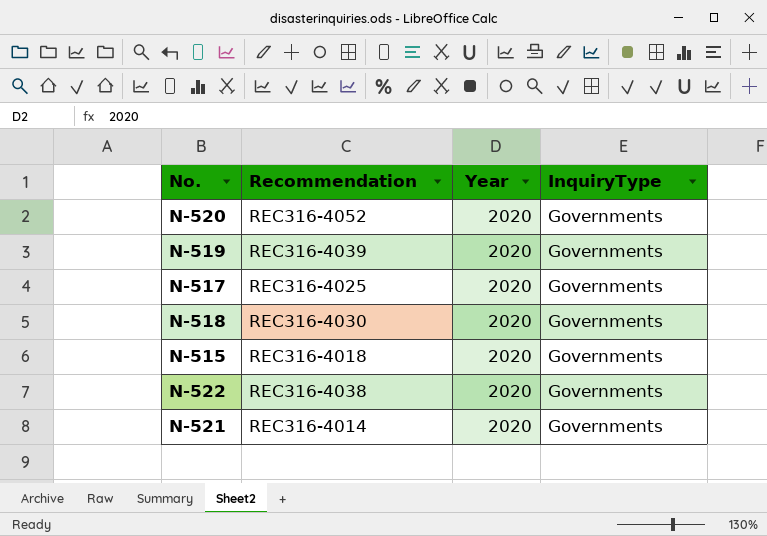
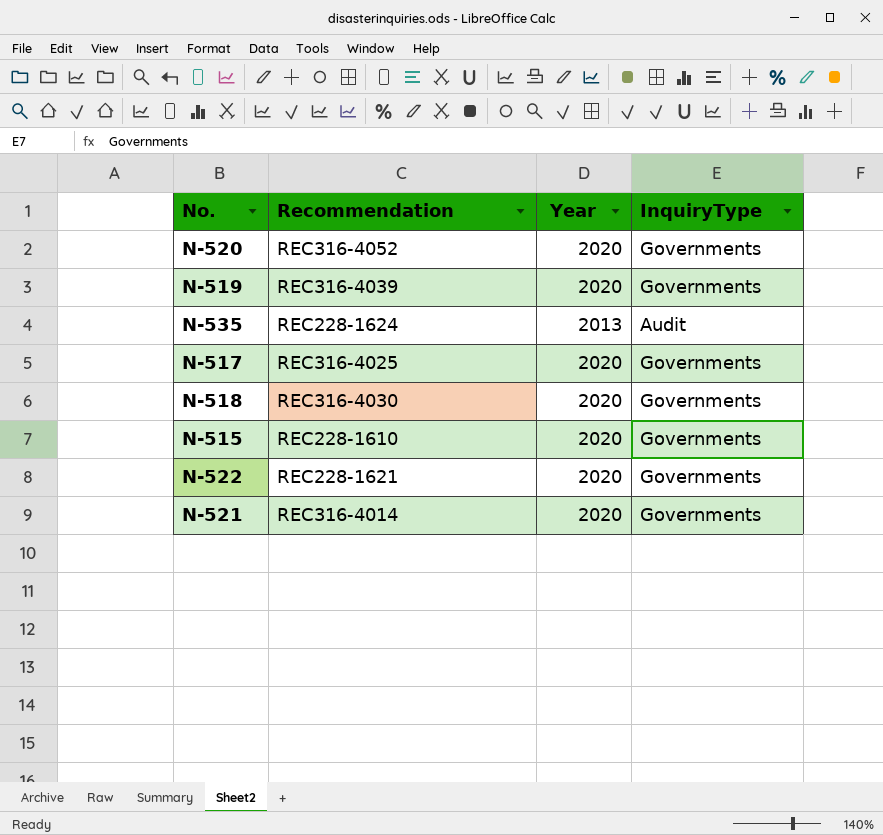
row N-535: none -> REC228-1624 | 2013 | Audit
N-515 | Recommendation: REC316-4018 -> REC228-1610
N-522 | Recommendation: REC316-4038 -> REC228-1621

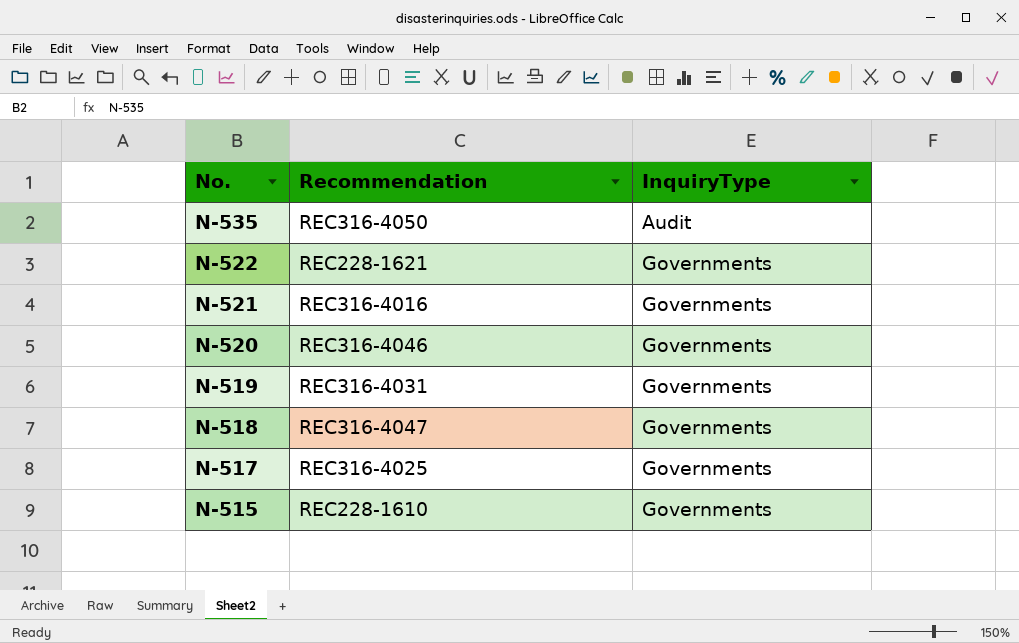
row order: none -> No. descending
column Year | position: 3 -> none
N-535 | Recommendation: REC228-1624 -> REC316-4050
N-521 | Recommendation: REC316-4014 -> REC316-4016
N-520 | Recommendation: REC316-4052 -> REC316-4046
N-519 | Recommendation: REC316-4039 -> REC316-4031
N-518 | Recommendation: REC316-4030 -> REC316-4047

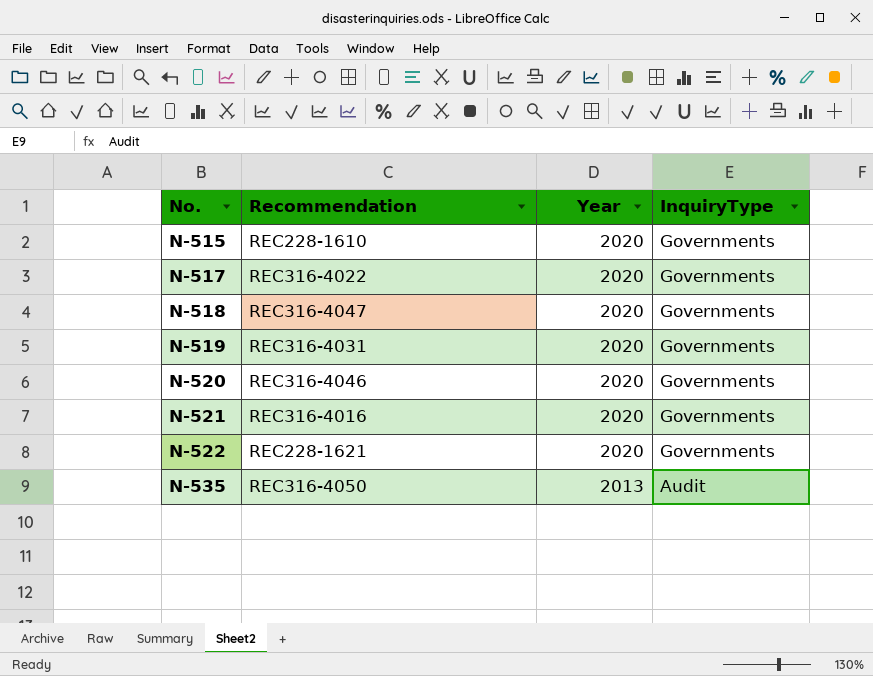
row order: No. descending -> No. ascending
column Year | position: none -> 3
N-517 | Recommendation: REC316-4025 -> REC316-4022

